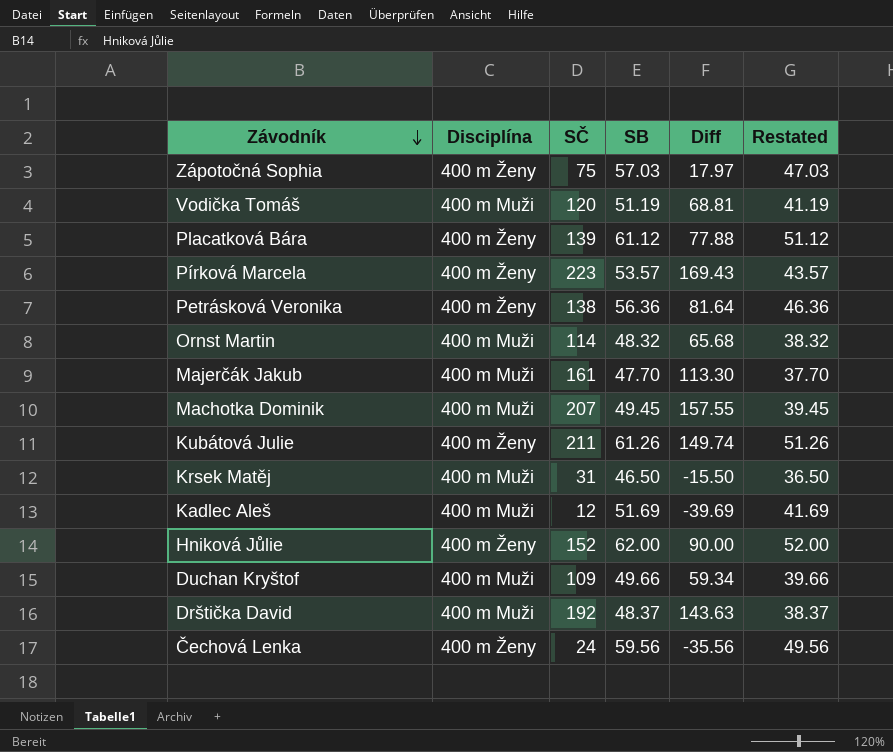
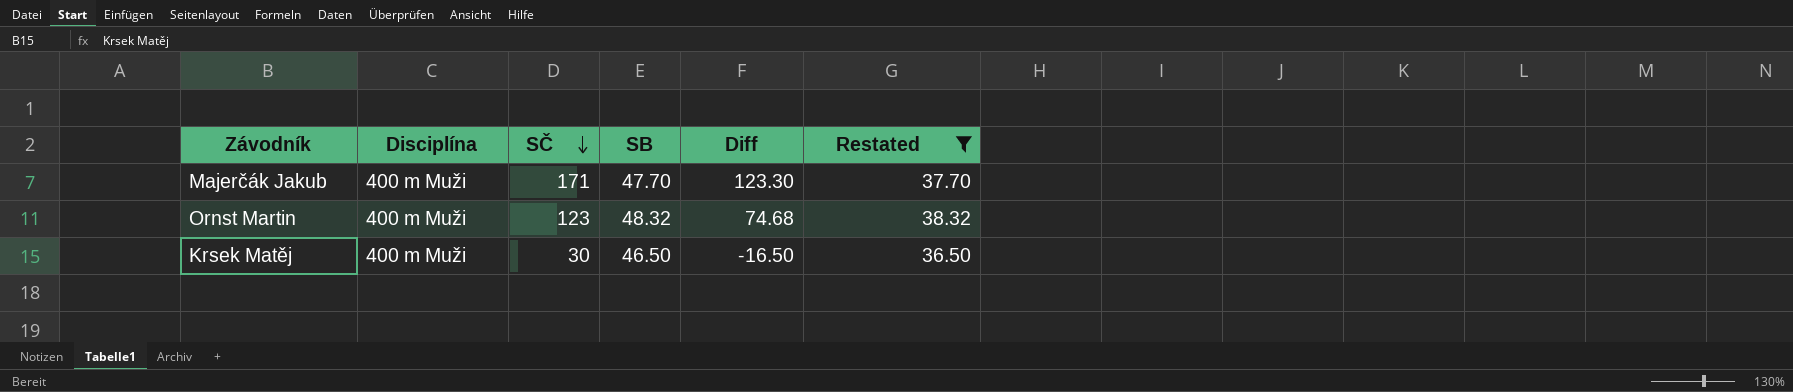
filter: none -> Restated <= 38.32
row order: Závodník descending -> SČ descending
Majerčák Jakub | SČ: 161 -> 171
Majerčák Jakub | Diff: 113.30 -> 123.30
Ornst Martin | SČ: 114 -> 123
Ornst Martin | Diff: 65.68 -> 74.68
Krsek Matěj | SČ: 31 -> 30
Krsek Matěj | Diff: -15.50 -> -16.50

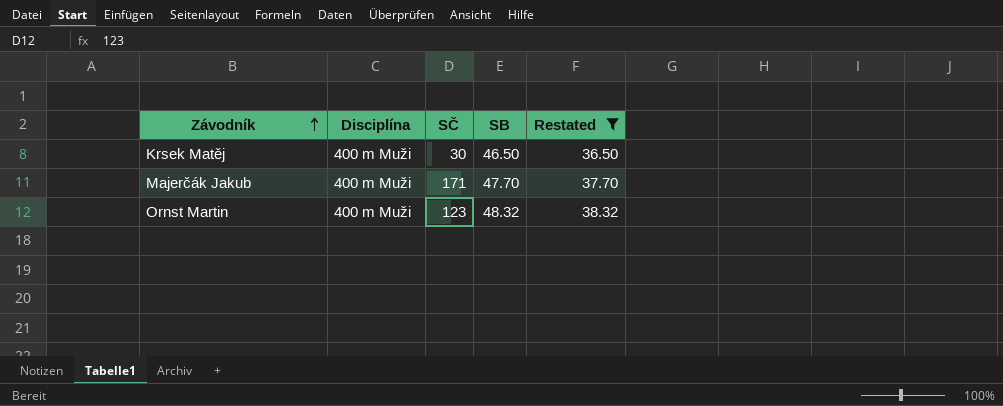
row order: SČ descending -> Závodník ascending
column Diff | formula: [SČ] - [SB] -> none

